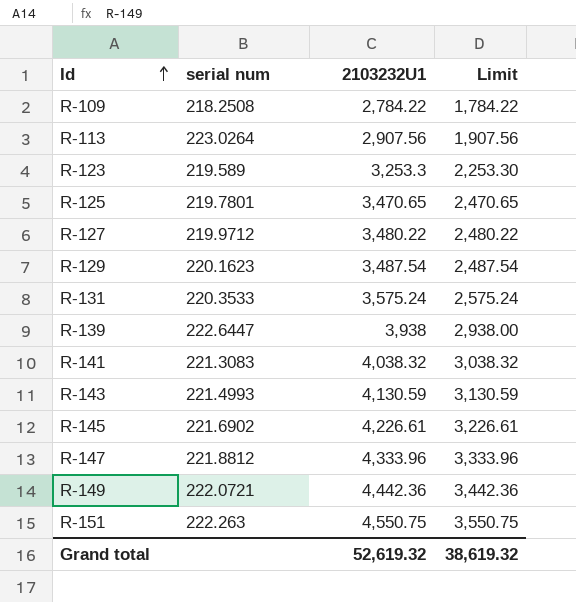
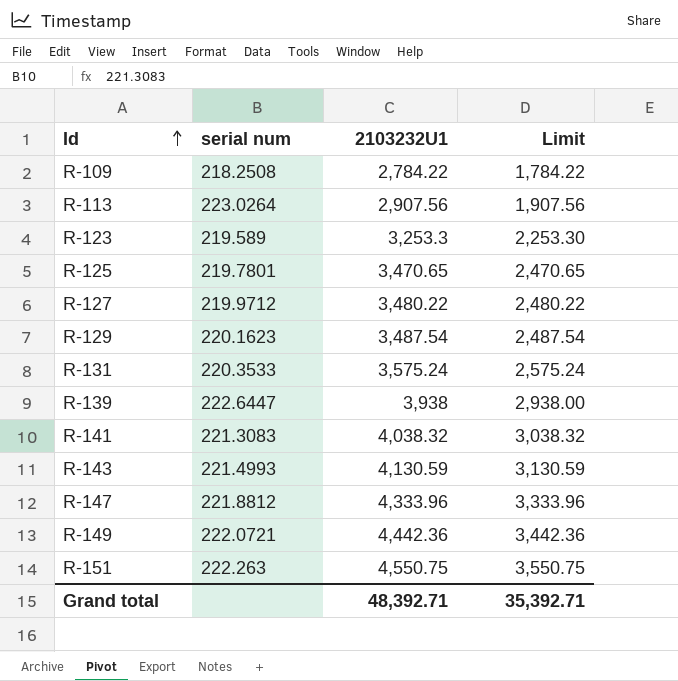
row R-145: 221.6902 | 4,226.61 | 3,226.61 -> none
Grand total | 2103232U1: 52,619.32 -> 48,392.71
Grand total | Limit: 38,619.32 -> 35,392.71

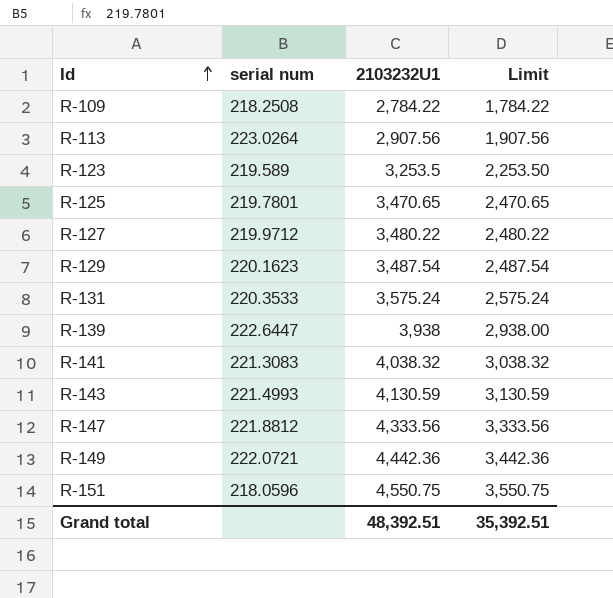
R-123 | 2103232U1: 3,253.3 -> 3,253.5
R-123 | Limit: 2,253.30 -> 2,253.50
R-147 | 2103232U1: 4,333.96 -> 4,333.56
R-147 | Limit: 3,333.96 -> 3,333.56
R-151 | serial num: 222.263 -> 218.0596
Grand total | 2103232U1: 48,392.71 -> 48,392.51
Grand total | Limit: 35,392.71 -> 35,392.51

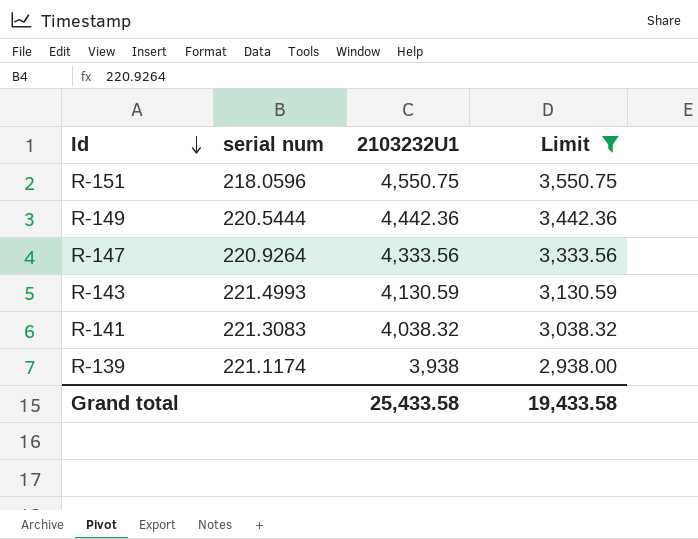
filter: none -> Limit >= 2,938.00
row order: Id ascending -> Id descending
R-149 | serial num: 222.0721 -> 220.5444
R-147 | serial num: 221.8812 -> 220.9264
R-139 | serial num: 222.6447 -> 221.1174
Grand total | 2103232U1: 48,392.51 -> 25,433.58
Grand total | Limit: 35,392.51 -> 19,433.58

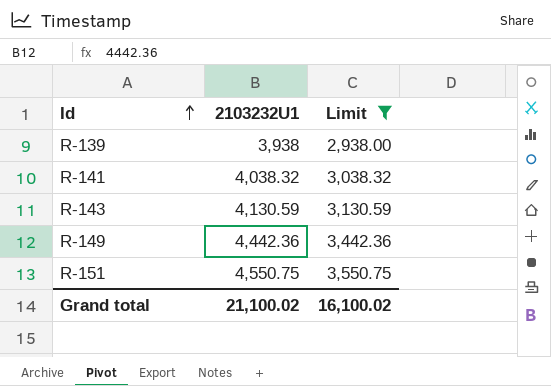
row order: Id descending -> Id ascending
column serial num | position: 2 -> none
row R-147: 220.9264 | 4,333.56 | 3,333.56 -> none
Grand total | 2103232U1: 25,433.58 -> 21,100.02
Grand total | Limit: 19,433.58 -> 16,100.02

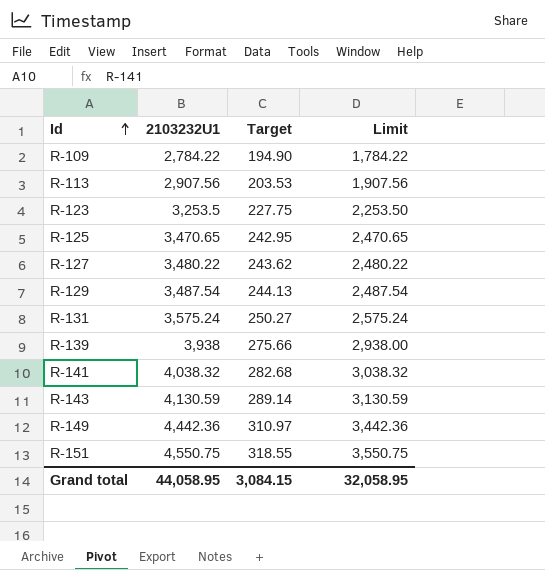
filter: Limit >= 2,938.00 -> none
column Target | formula: none -> [2103232U1] * 0.07
Grand total | 2103232U1: 21,100.02 -> 44,058.95
Grand total | Limit: 16,100.02 -> 32,058.95

